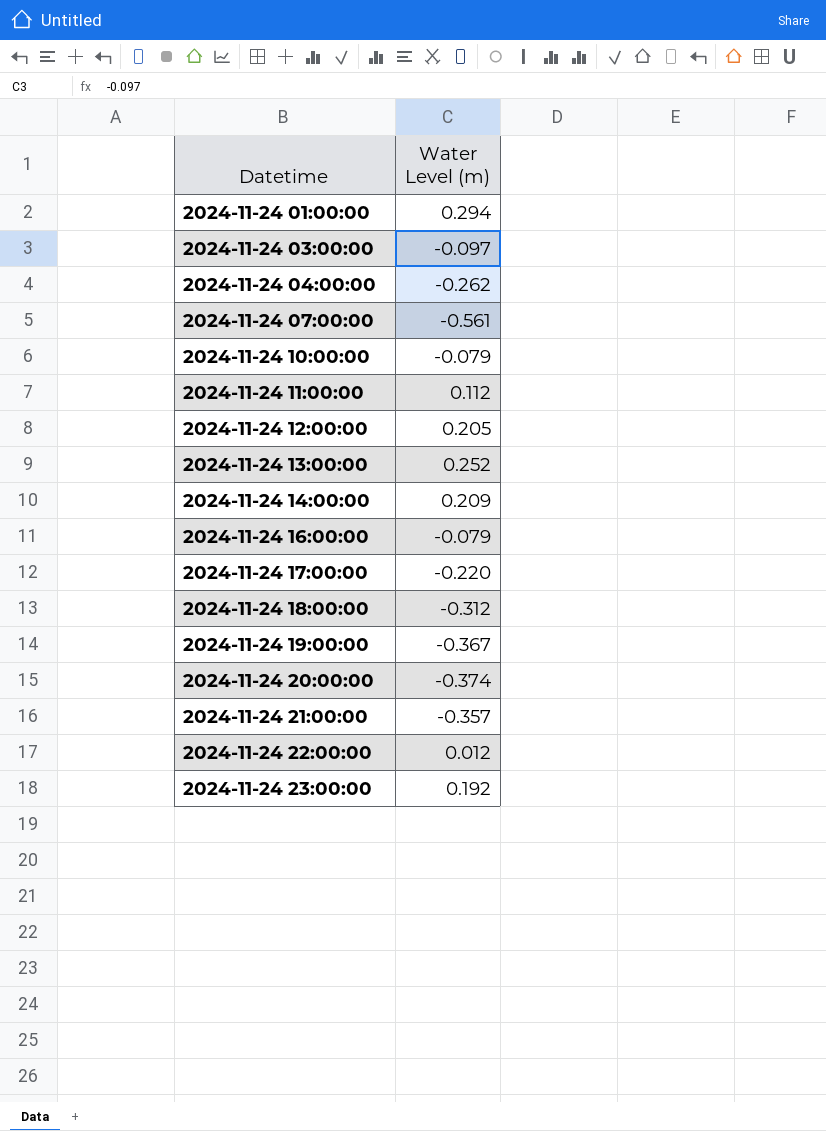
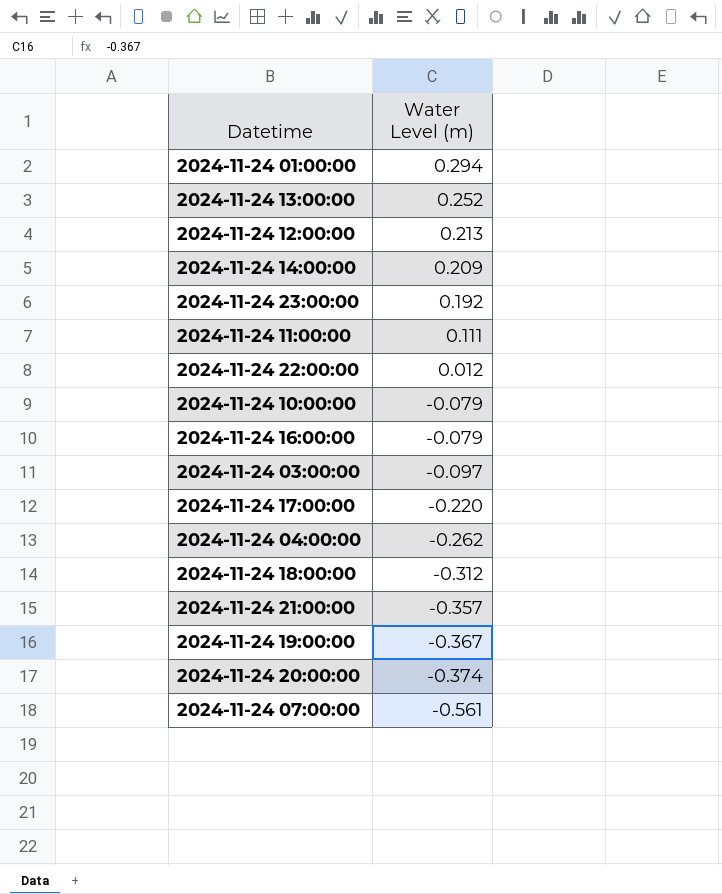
row order: Datetime ascending -> Water Level (m) descending
2024-11-24 12:00:00 | Water Level (m): 0.205 -> 0.213
2024-11-24 11:00:00 | Water Level (m): 0.112 -> 0.111

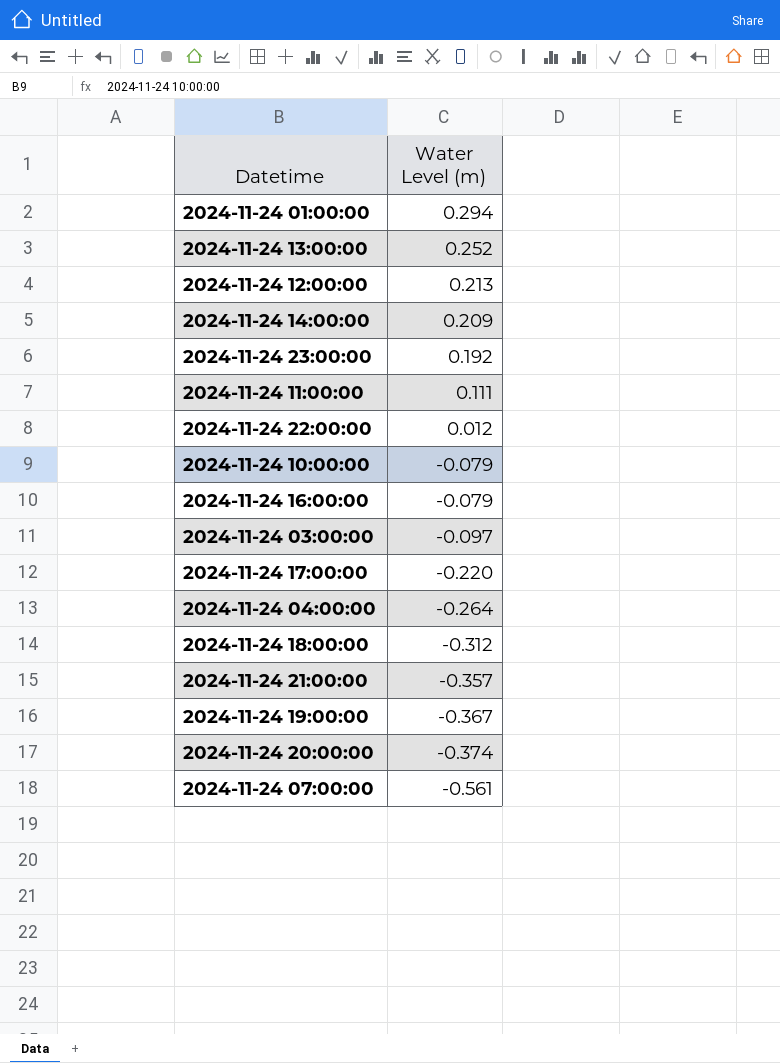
2024-11-24 04:00:00 | Water Level (m): -0.262 -> -0.264

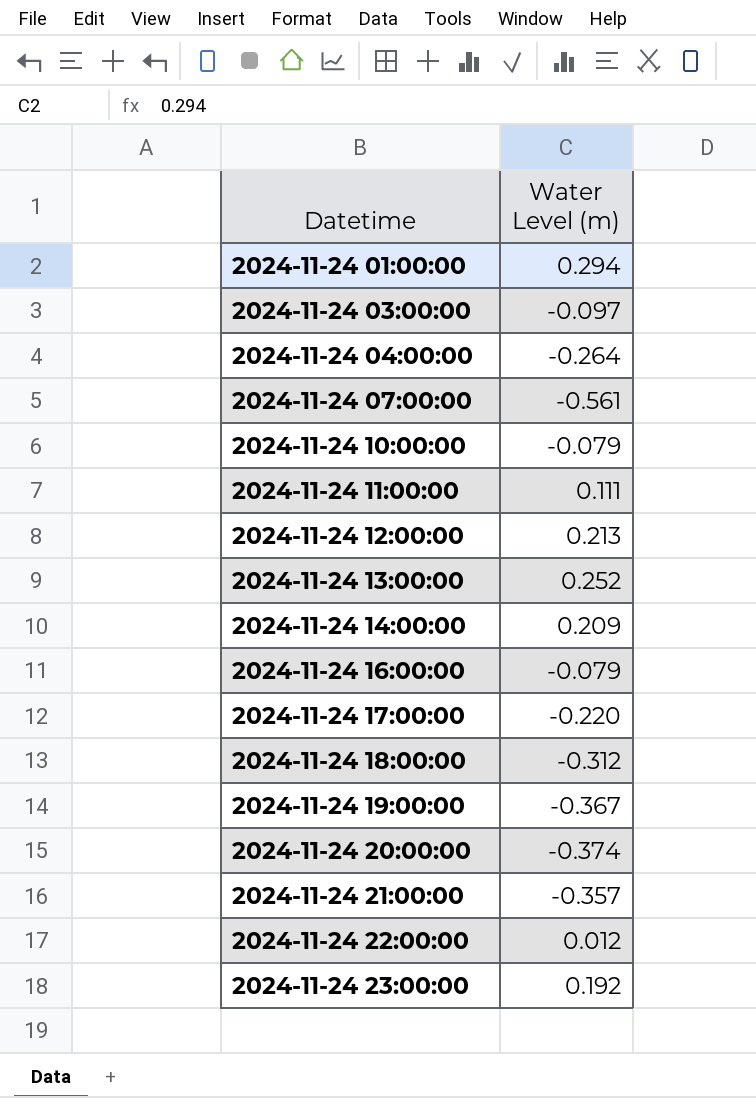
row order: Water Level (m) descending -> Datetime ascending

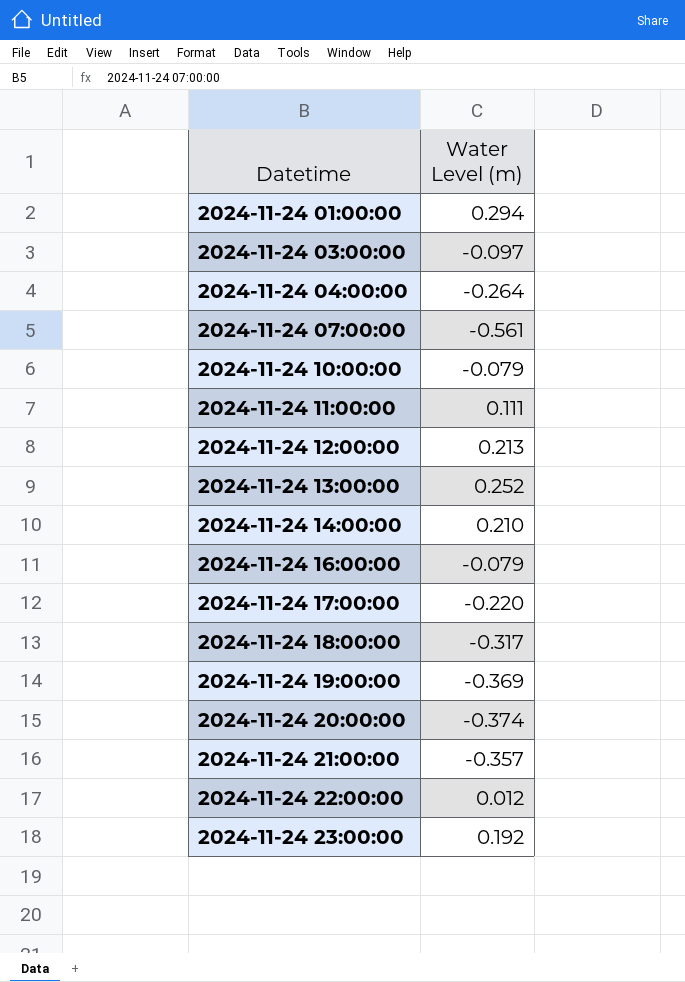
2024-11-24 14:00:00 | Water Level (m): 0.209 -> 0.210
2024-11-24 18:00:00 | Water Level (m): -0.312 -> -0.317
2024-11-24 19:00:00 | Water Level (m): -0.367 -> -0.369

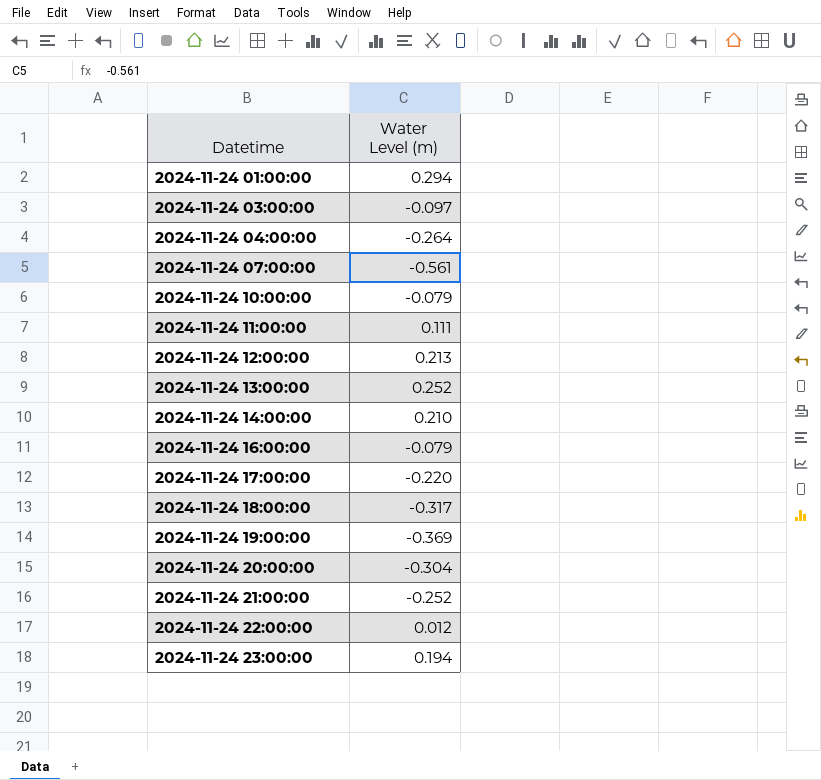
2024-11-24 20:00:00 | Water Level (m): -0.374 -> -0.304
2024-11-24 21:00:00 | Water Level (m): -0.357 -> -0.252
2024-11-24 23:00:00 | Water Level (m): 0.192 -> 0.194

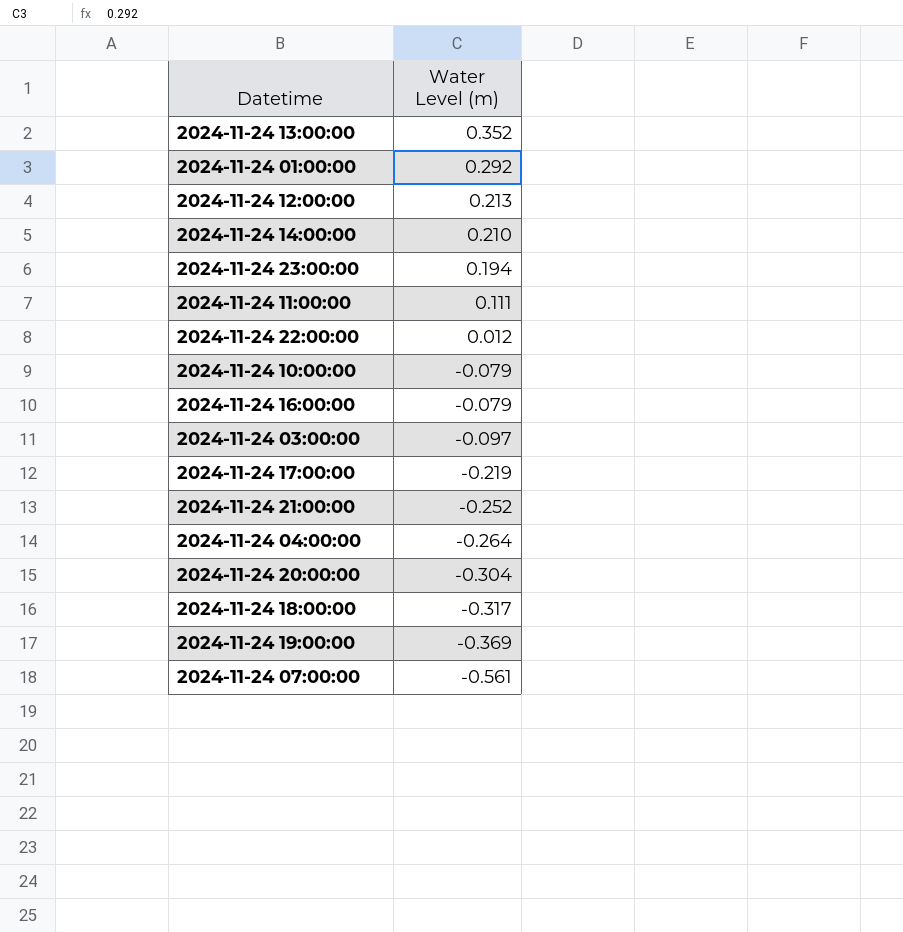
row order: Datetime ascending -> Water Level (m) descending
2024-11-24 13:00:00 | Water Level (m): 0.252 -> 0.352
2024-11-24 01:00:00 | Water Level (m): 0.294 -> 0.292
2024-11-24 17:00:00 | Water Level (m): -0.220 -> -0.219

